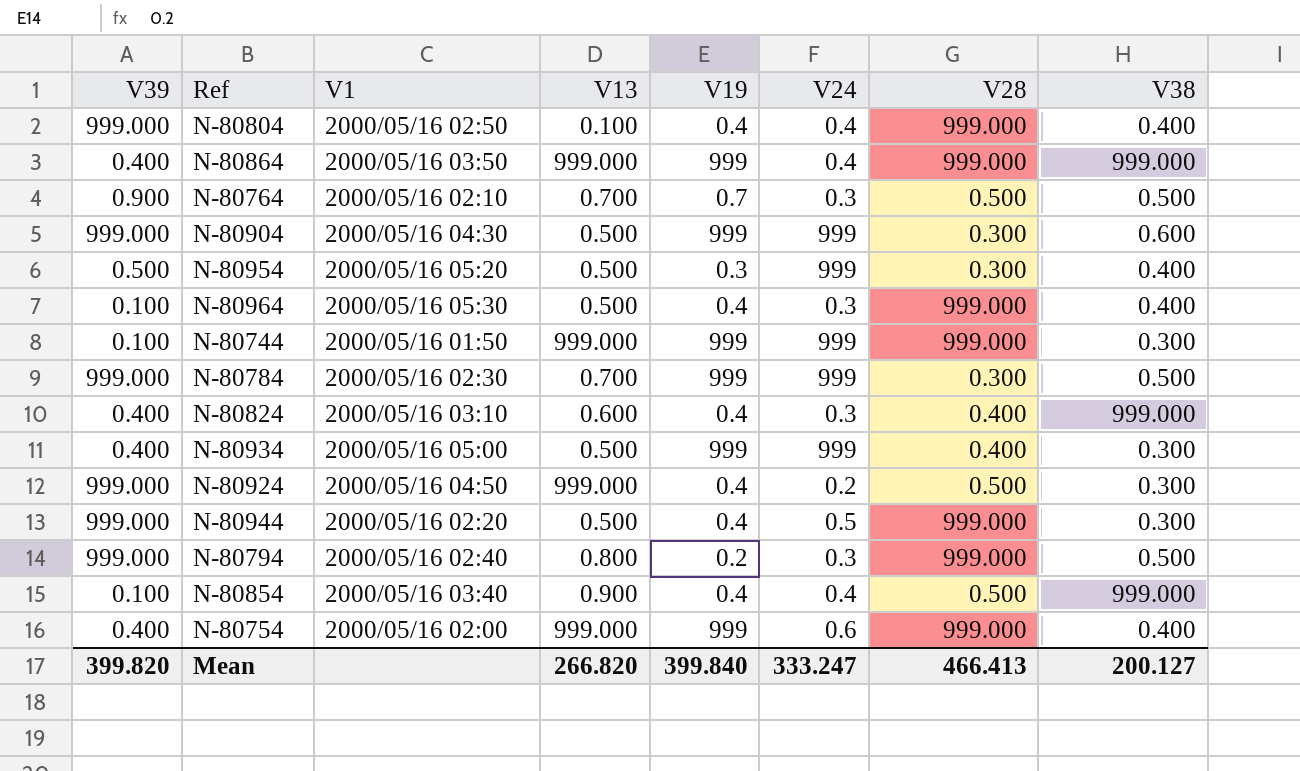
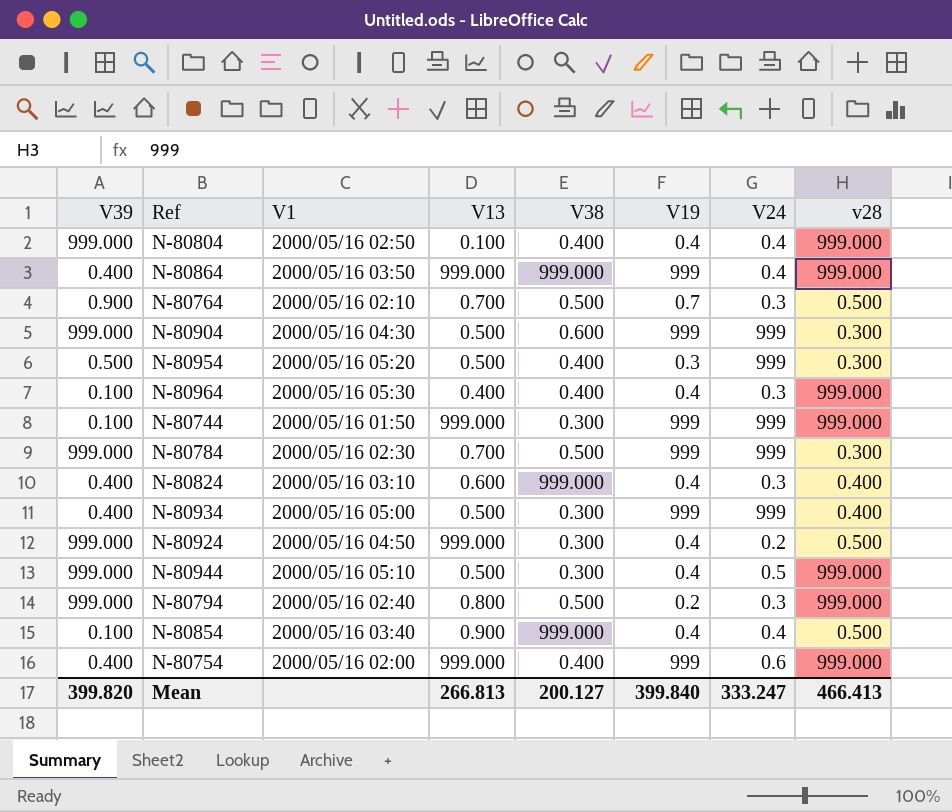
column V38 | position: 8 -> 5
column name: V28 -> v28
N-80964 | V13: 0.500 -> 0.400
N-80944 | V1: 2000/05/16 02:20 -> 2000/05/16 05:10
Mean | V13: 266.820 -> 266.813

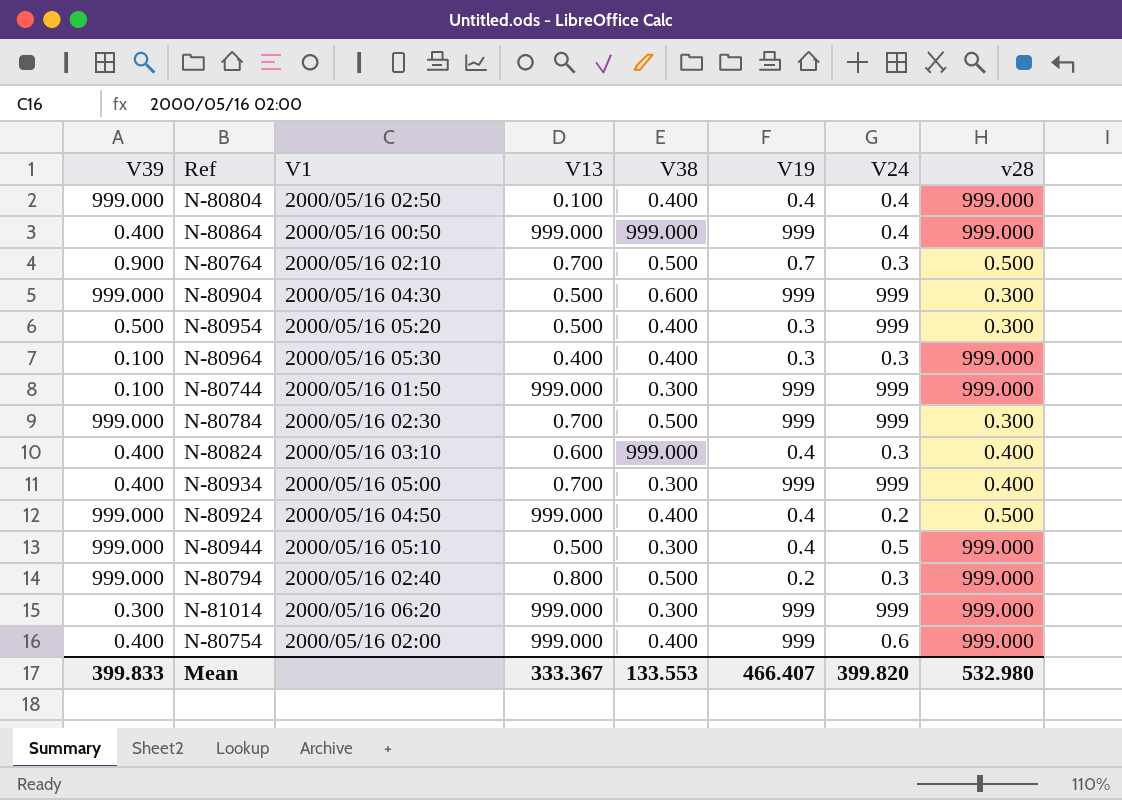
row N-80854: 0.100 | 2000/05/16 03:40 | 0.900 | 999.000 | 0.4 | 0.4 | 0.500 -> none
N-80864 | V1: 2000/05/16 03:50 -> 2000/05/16 00:50
N-80964 | V19: 0.4 -> 0.3
N-80934 | V13: 0.500 -> 0.700
N-80924 | V38: 0.300 -> 0.400
row N-81014: none -> 0.300 | 2000/05/16 06:20 | 999.000 | 0.300 | 999 | 999 | 999.000
Mean | V39: 399.820 -> 399.833
Mean | V13: 266.813 -> 333.367
Mean | V38: 200.127 -> 133.553
Mean | V19: 399.840 -> 466.407
Mean | V24: 333.247 -> 399.820
Mean | v28: 466.413 -> 532.980

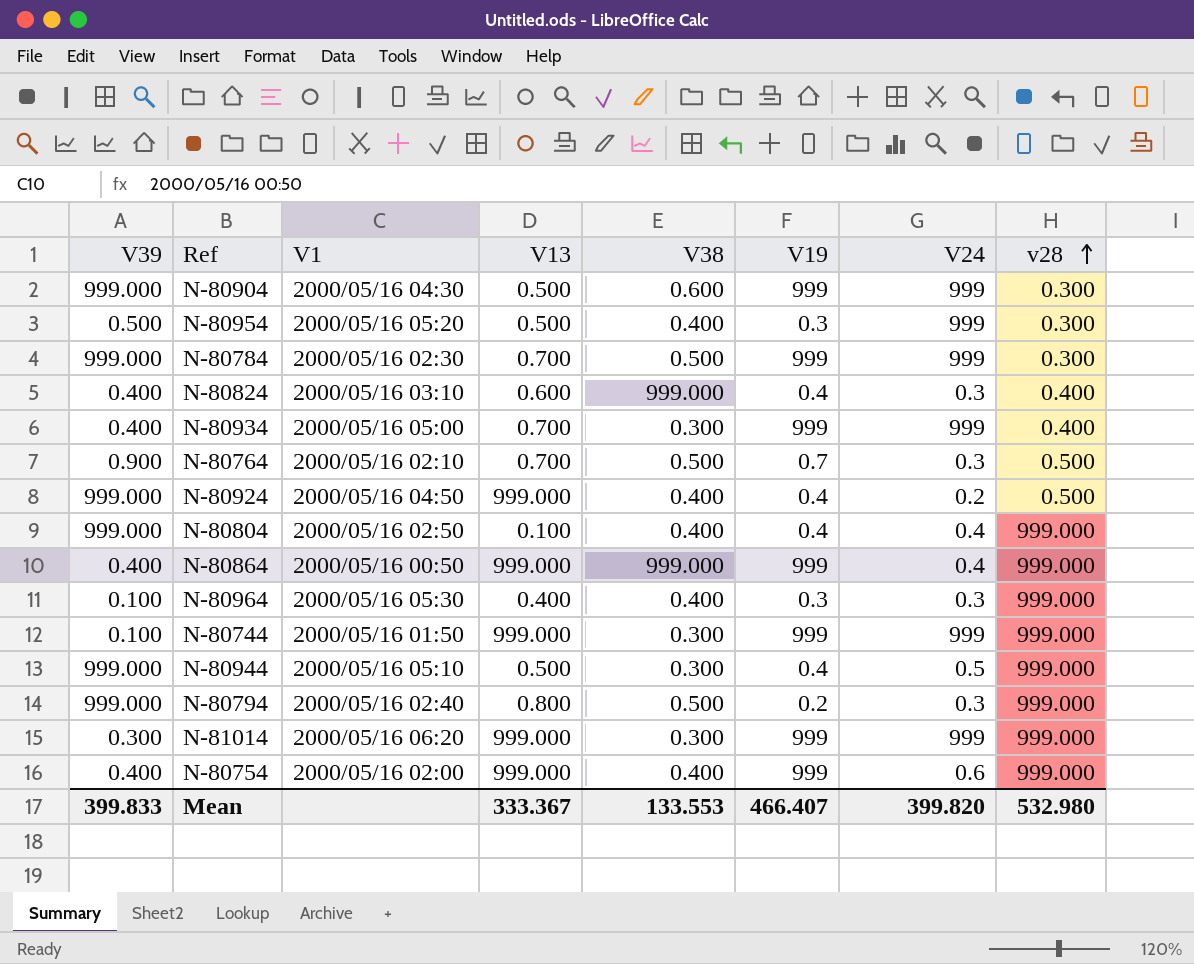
row order: none -> v28 ascending

